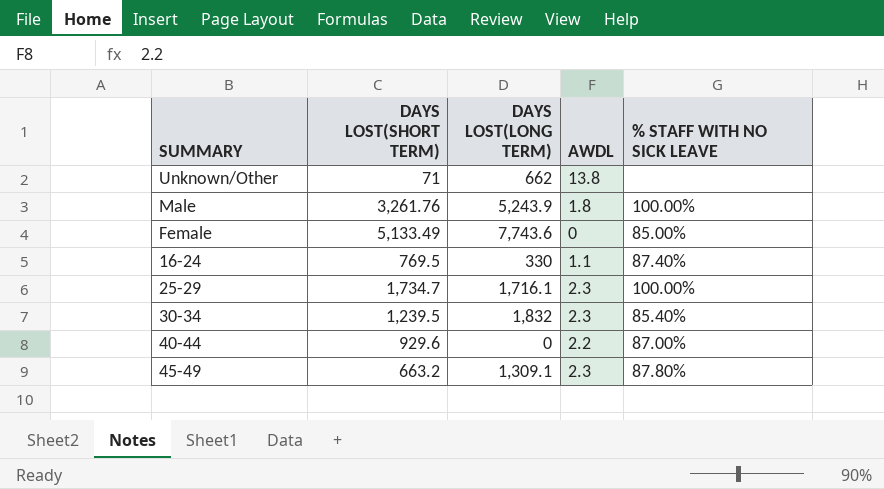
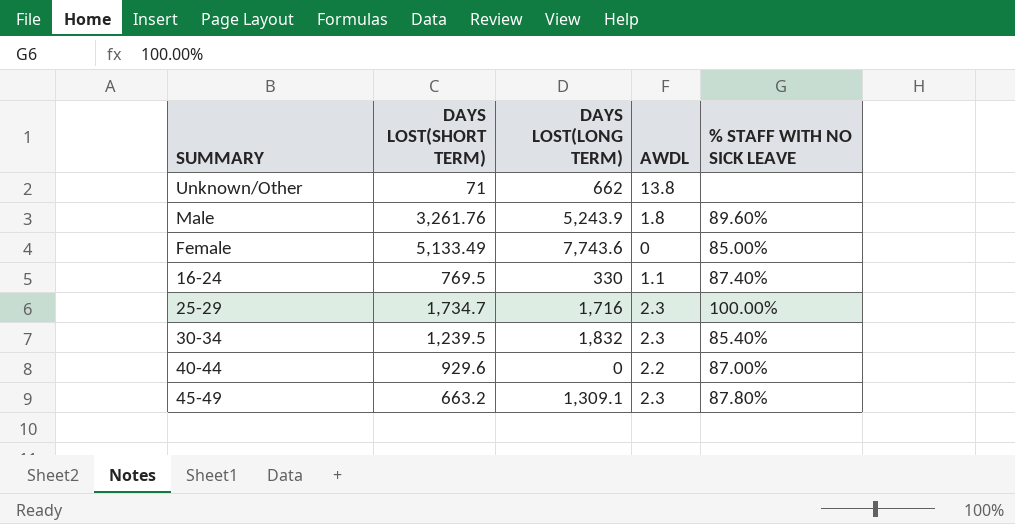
Male | % STAFF WITH NO SICK LEAVE: 100.00% -> 89.60%
25-29 | DAYS LOST(LONG TERM): 1,716.1 -> 1,716

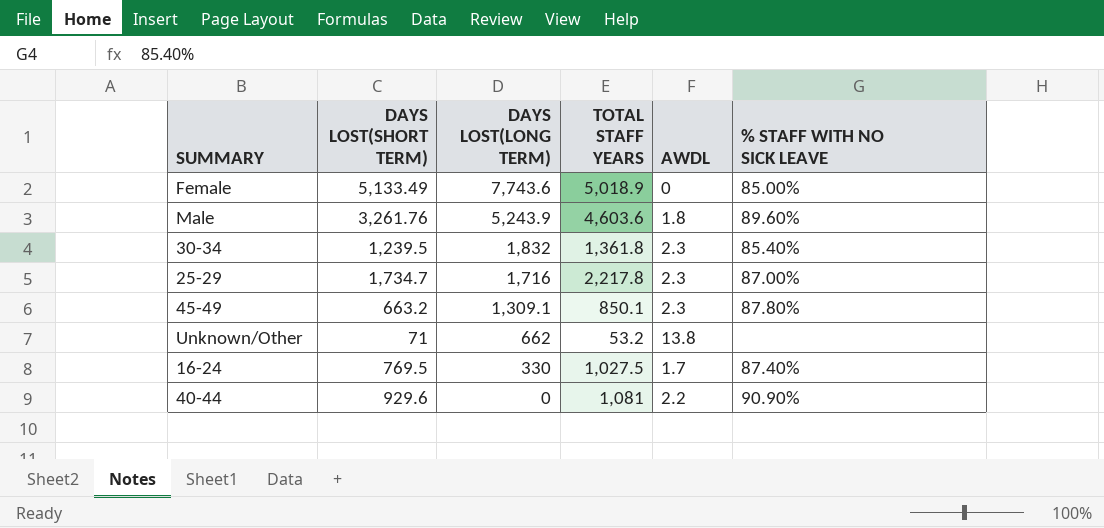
row order: none -> DAYS LOST(LONG TERM) descending
column TOTAL STAFF YEARS | position: none -> 4
25-29 | % STAFF WITH NO SICK LEAVE: 100.00% -> 87.00%
16-24 | AWDL: 1.1 -> 1.7
40-44 | % STAFF WITH NO SICK LEAVE: 87.00% -> 90.90%

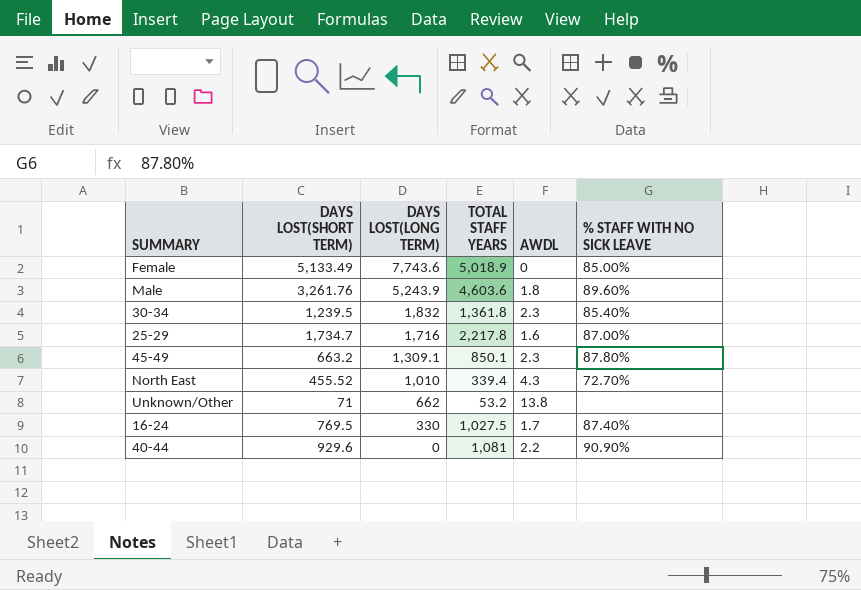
25-29 | AWDL: 2.3 -> 1.6
row North East: none -> 455.52 | 1,010 | 339.4 | 4.3 | 72.70%

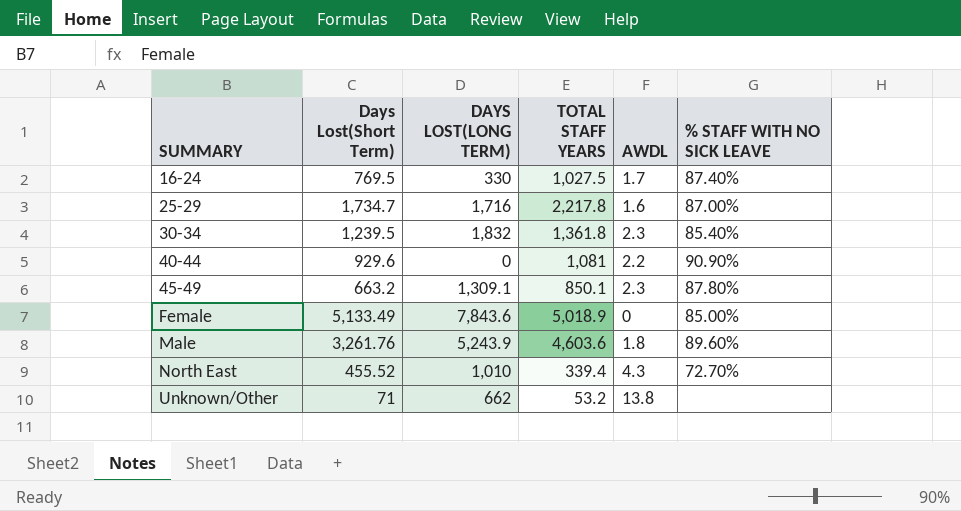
row order: DAYS LOST(LONG TERM) descending -> SUMMARY ascending
column name: DAYS LOST(SHORT TERM) -> Days Lost(Short Term)
Female | DAYS LOST(LONG TERM): 7,743.6 -> 7,843.6

